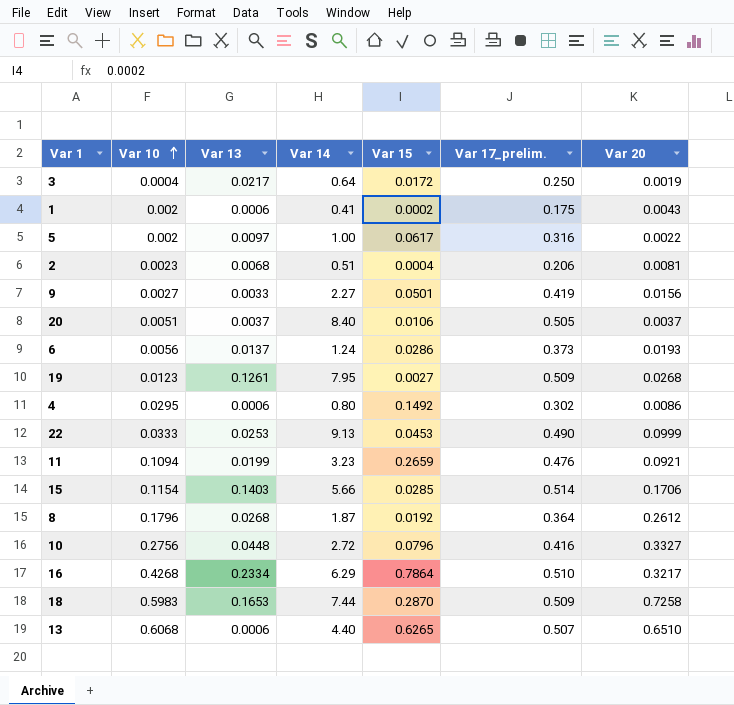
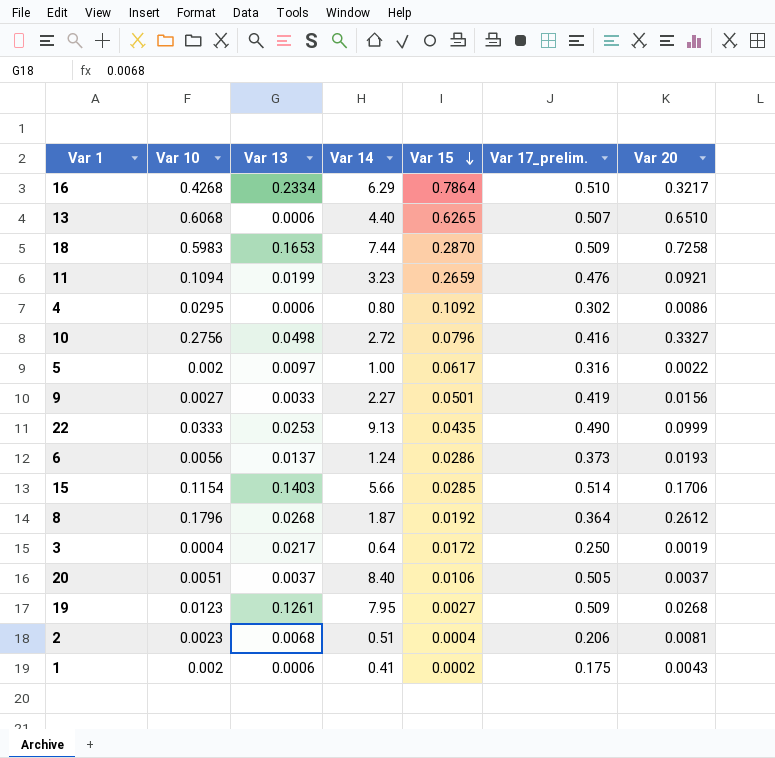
row order: Var 10 ascending -> Var 15 descending
4 | Var 15: 0.1492 -> 0.1092
10 | Var 13: 0.0448 -> 0.0498
22 | Var 15: 0.0453 -> 0.0435

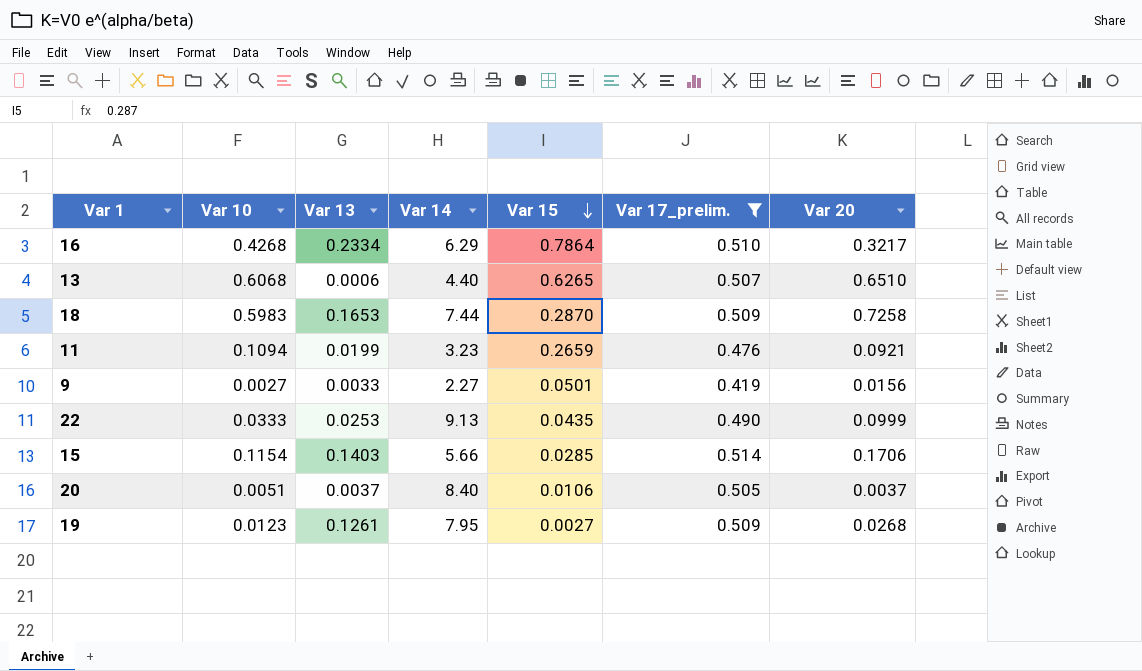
filter: none -> Var 17_prelim. >= 0.419

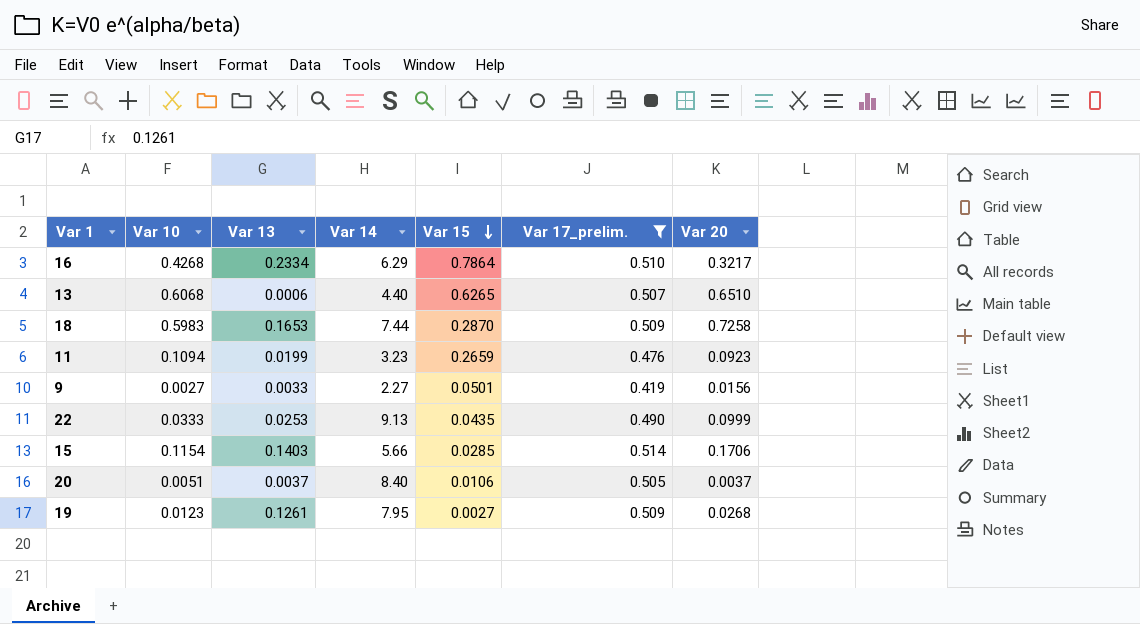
11 | Var 20: 0.0921 -> 0.0923

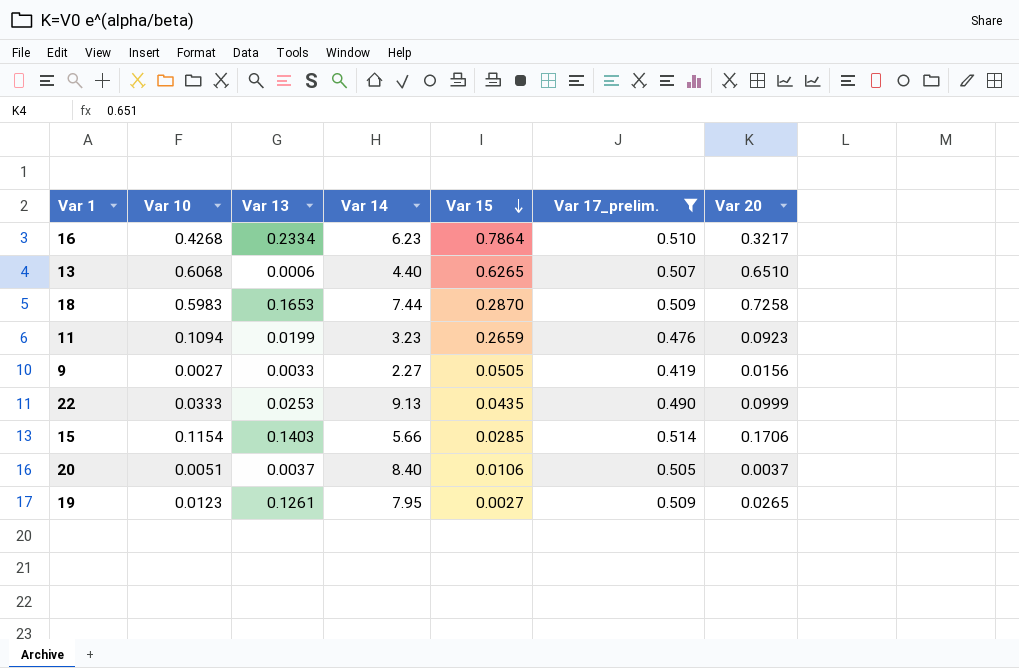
16 | Var 14: 6.29 -> 6.23
9 | Var 15: 0.0501 -> 0.0505
19 | Var 20: 0.0268 -> 0.0265

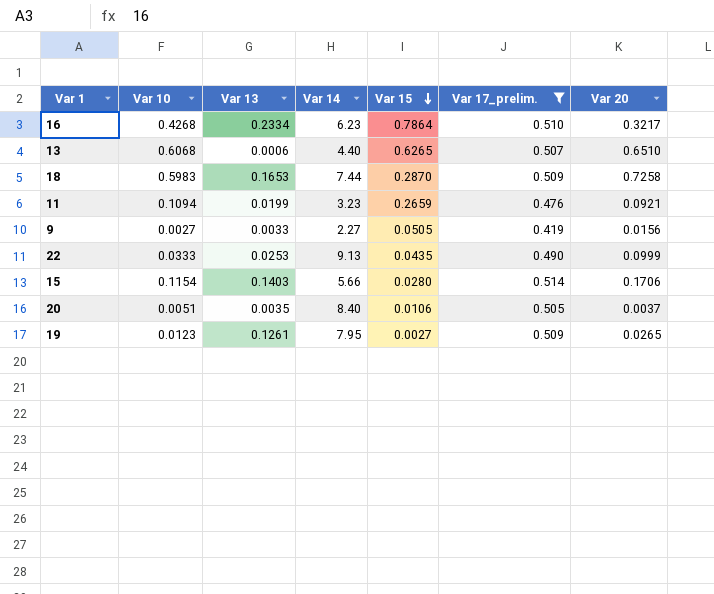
11 | Var 20: 0.0923 -> 0.0921
15 | Var 15: 0.0285 -> 0.0280
20 | Var 13: 0.0037 -> 0.0035

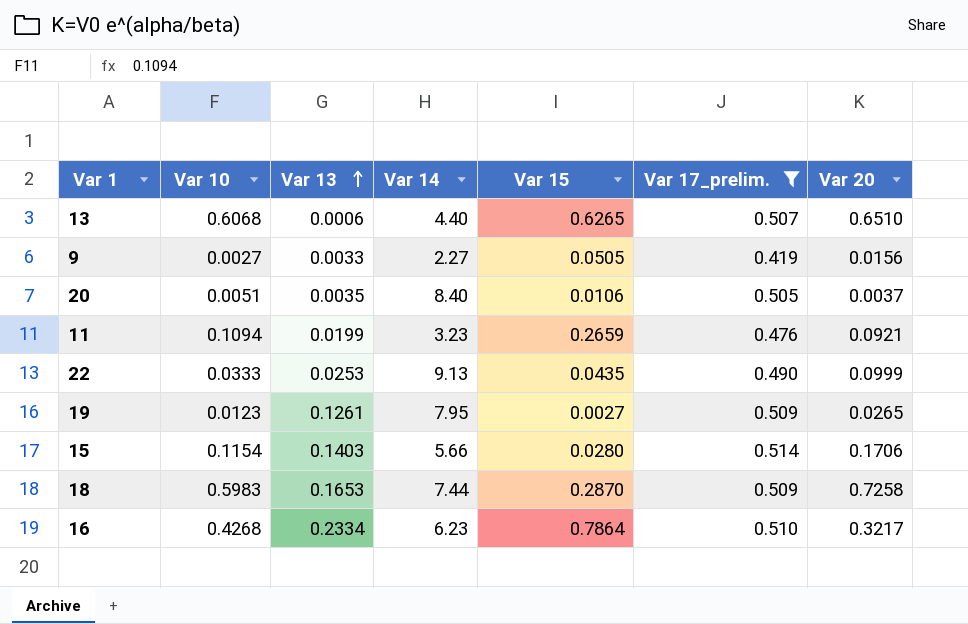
row order: Var 15 descending -> Var 13 ascending

